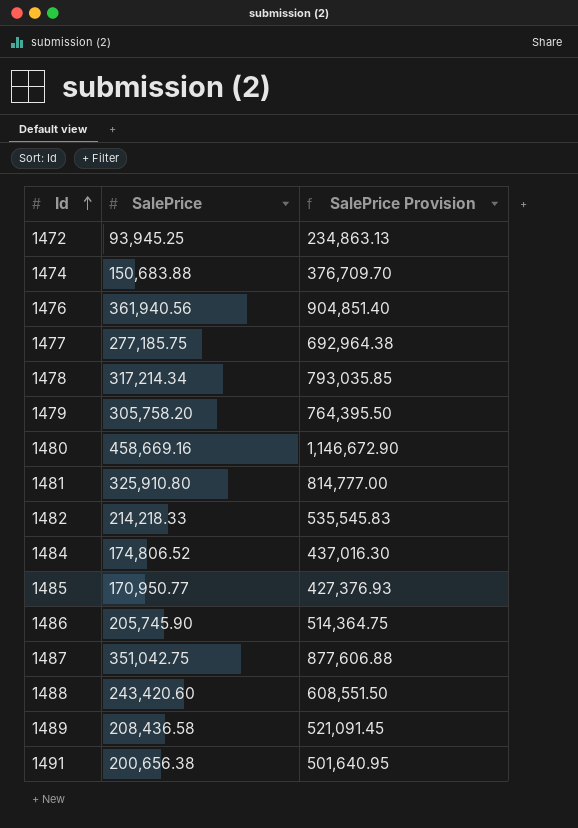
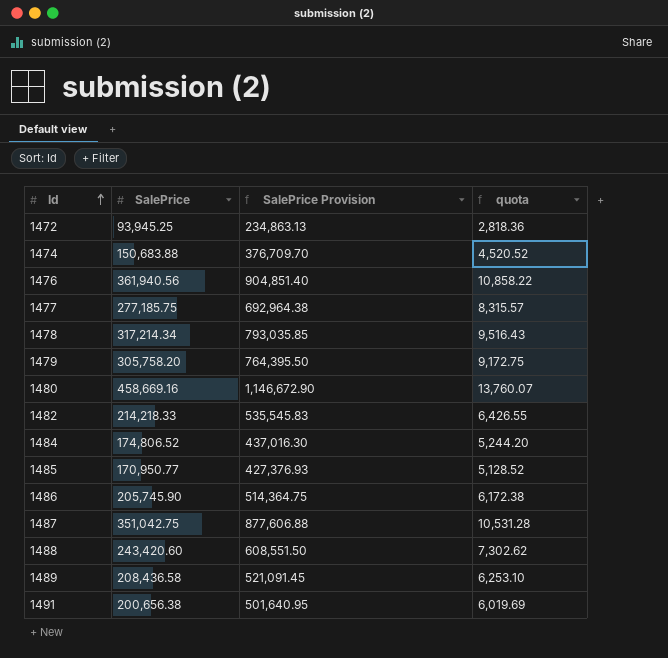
column quota | formula: none -> [SalePrice] * 0.03
row 1481: 325,910.80 | 814,777.00 -> none

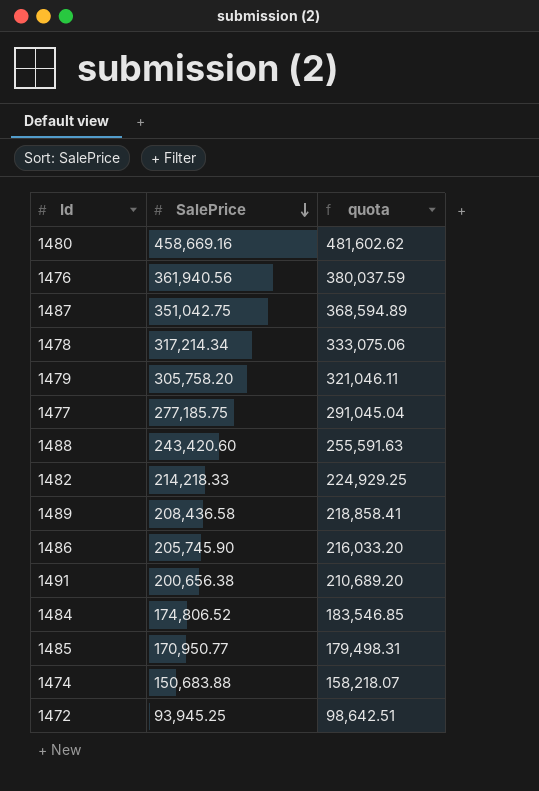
row order: Id ascending -> SalePrice descending
column SalePrice Provision | formula: [SalePrice] * 2.5 -> none
column quota | formula: [SalePrice] * 0.03 -> [SalePrice] * 1.05

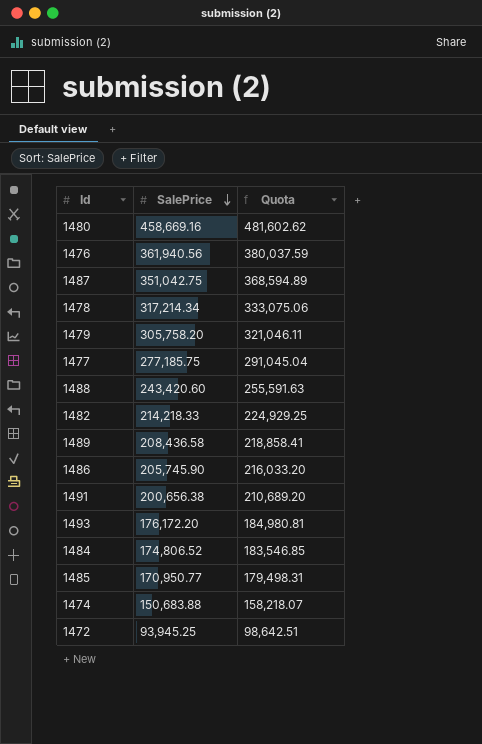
column name: quota -> Quota
row 1493: none -> 176,172.20 | 184,980.81

